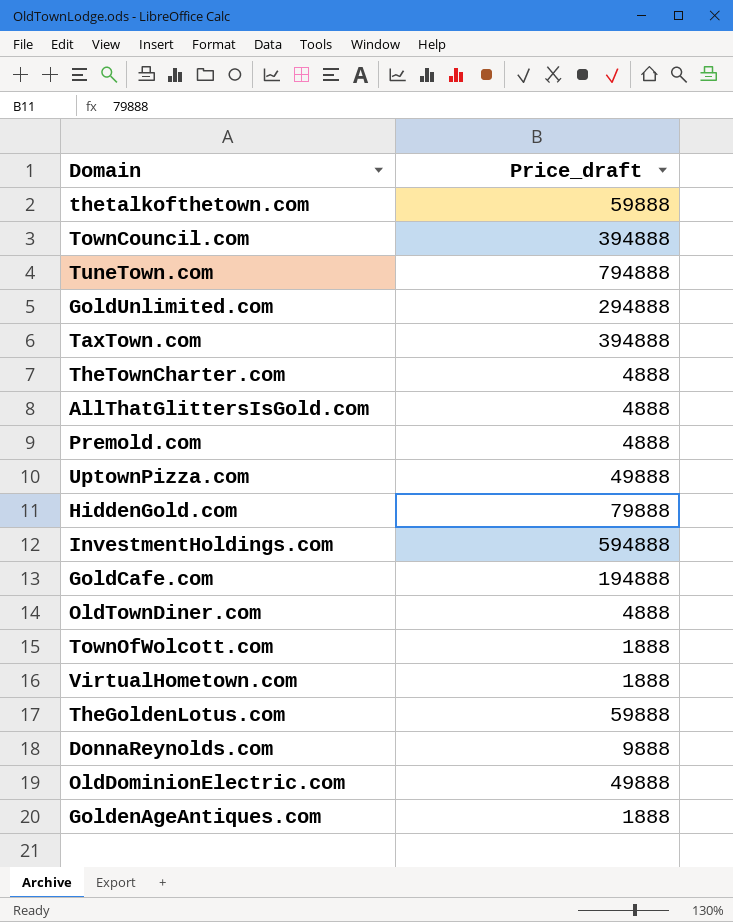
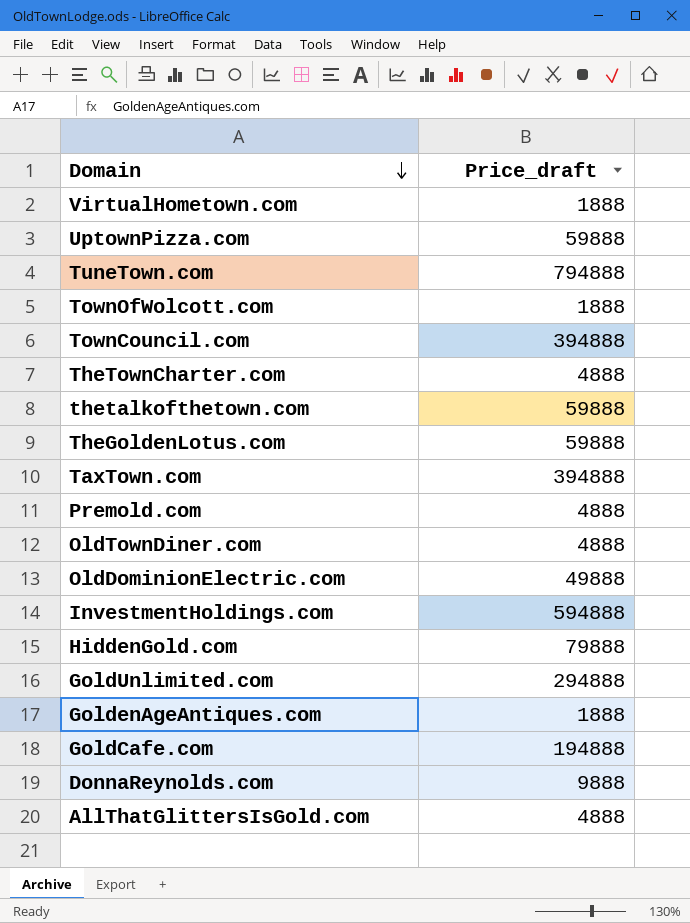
row order: none -> Domain descending
UptownPizza.com | Price_draft: 49888 -> 59888

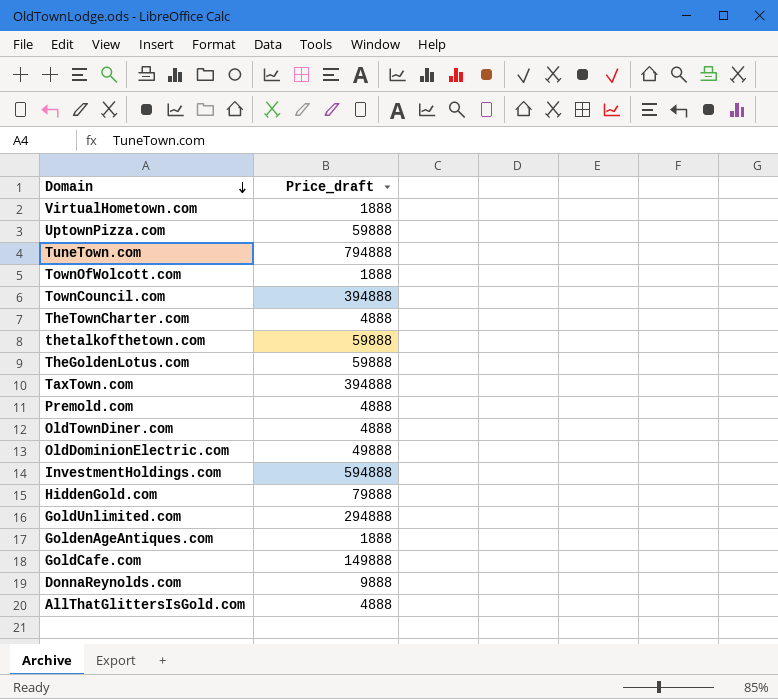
GoldCafe.com | Price_draft: 194888 -> 149888

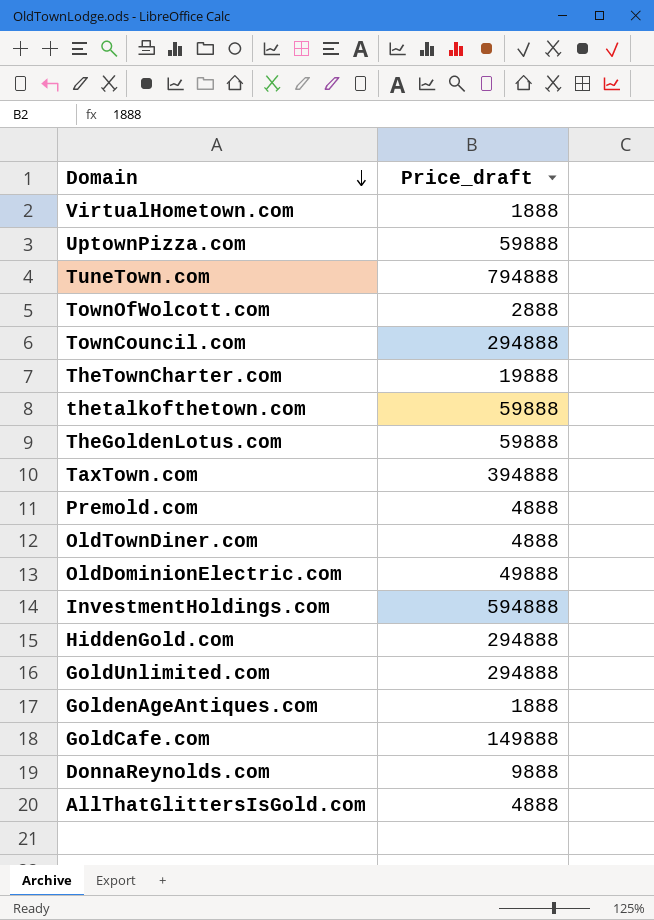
TownOfWolcott.com | Price_draft: 1888 -> 2888
TownCouncil.com | Price_draft: 394888 -> 294888
TheTownCharter.com | Price_draft: 4888 -> 19888
HiddenGold.com | Price_draft: 79888 -> 294888

